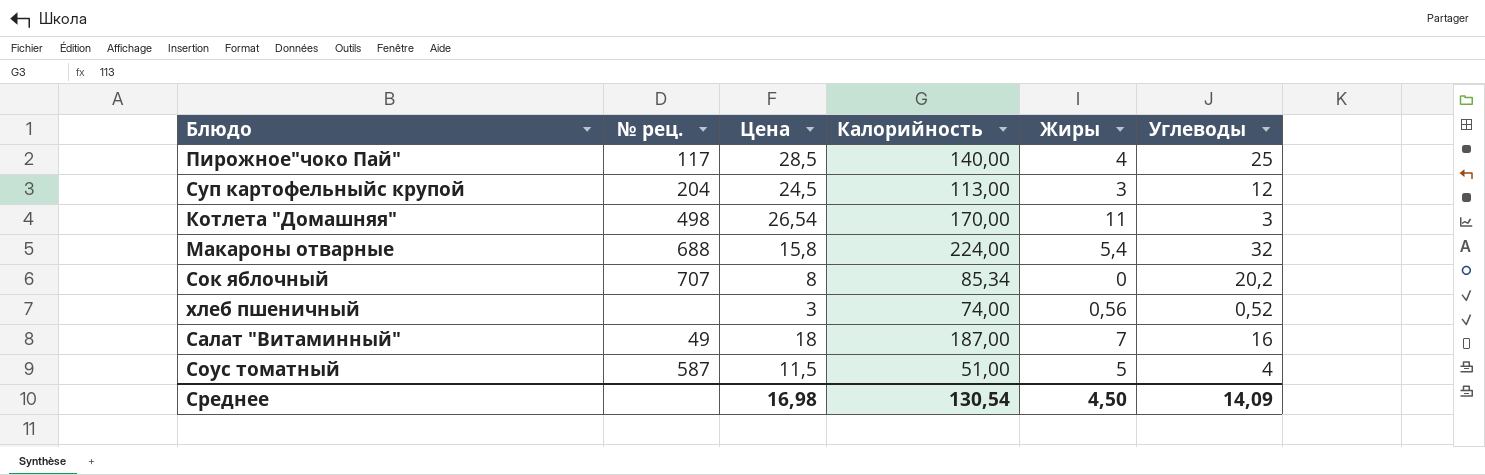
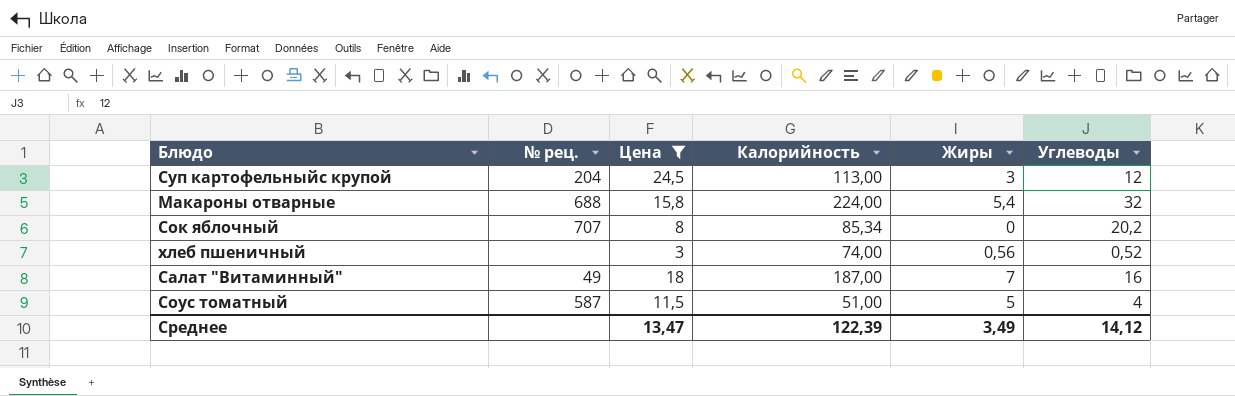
filter: none -> Цена <= 24,5
Среднее | Цена: 16,98 -> 13,47
Среднее | Калорийность: 130,54 -> 122,39
Среднее | Жиры: 4,50 -> 3,49
Среднее | Углеводы: 14,09 -> 14,12

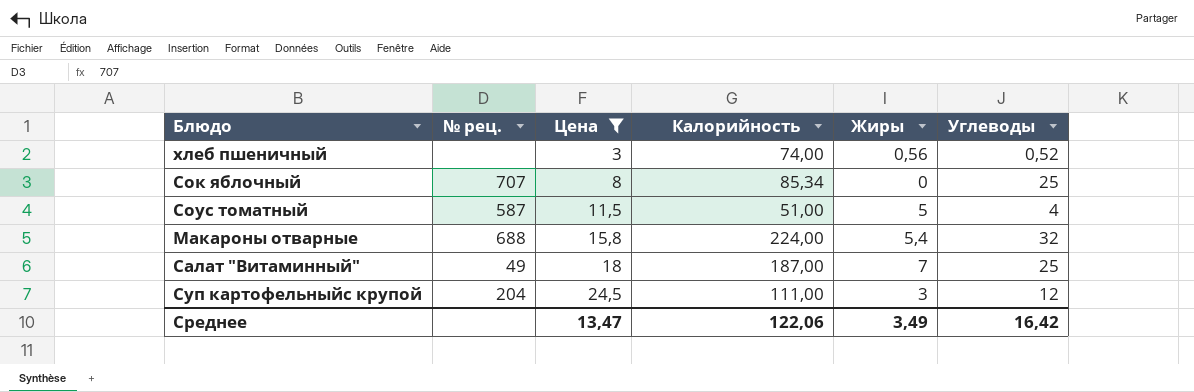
row order: none -> Цена ascending
Сок яблочный | Углеводы: 20,2 -> 25
Салат "Витаминный" | Углеводы: 16 -> 25
Суп картофельныйс крупой | Калорийность: 113,00 -> 111,00
Среднее | Калорийность: 122,39 -> 122,06
Среднее | Углеводы: 14,12 -> 16,42

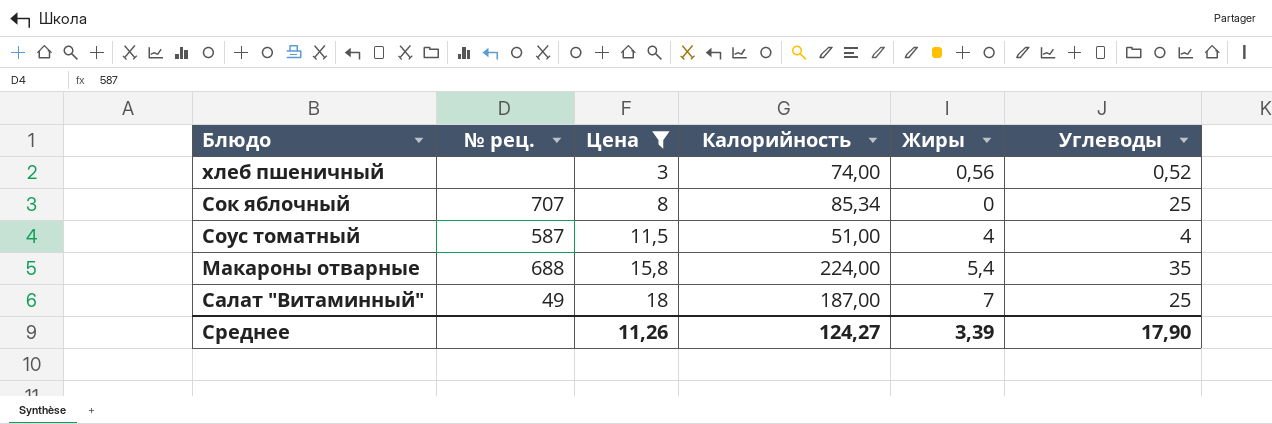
row Суп картофельныйс крупой: 204 | 24,5 | 111,00 | 3 | 12 -> none
Соус томатный | Жиры: 5 -> 4
Макароны отварные | Углеводы: 32 -> 35
Среднее | Цена: 13,47 -> 11,26
Среднее | Калорийность: 122,06 -> 124,27
Среднее | Жиры: 3,49 -> 3,39
Среднее | Углеводы: 16,42 -> 17,90

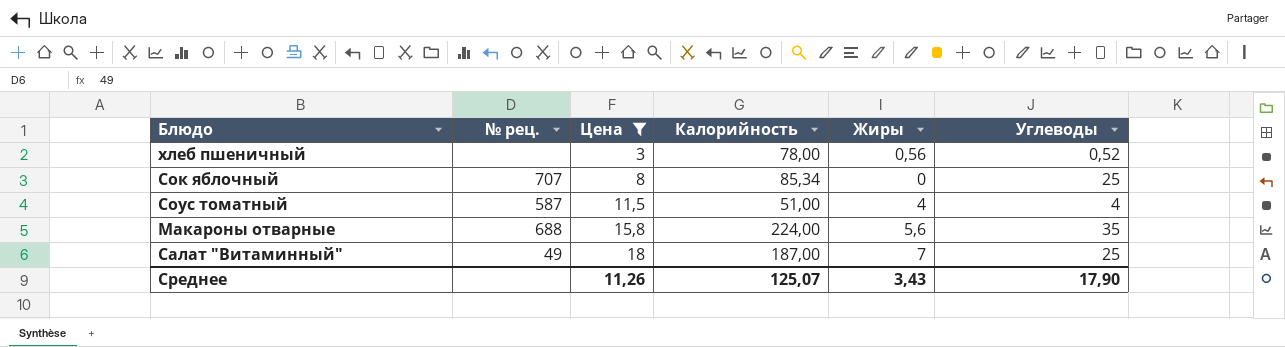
хлеб пшеничный | Калорийность: 74,00 -> 78,00
Макароны отварные | Жиры: 5,4 -> 5,6
Среднее | Калорийность: 124,27 -> 125,07
Среднее | Жиры: 3,39 -> 3,43

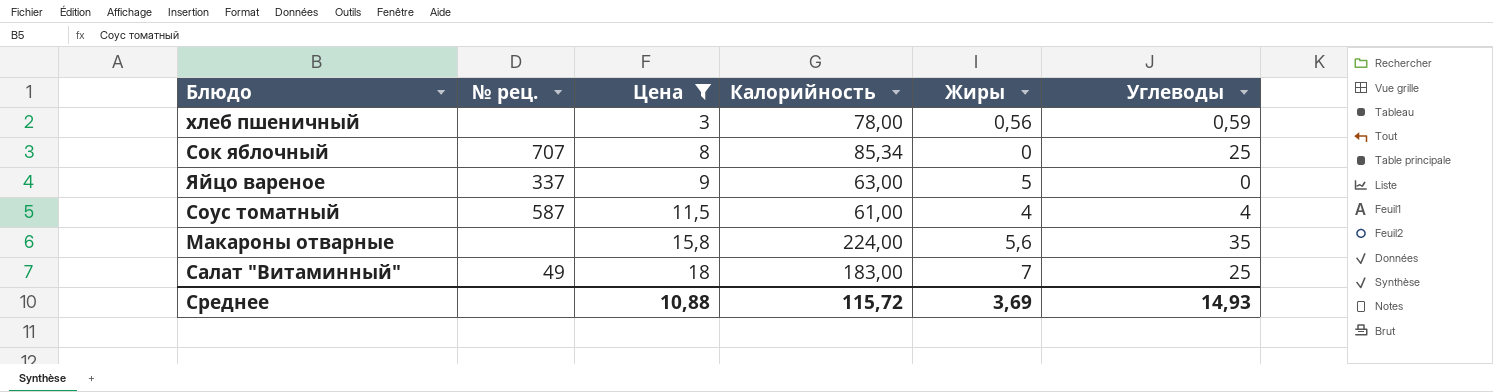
хлеб пшеничный | Углеводы: 0,52 -> 0,59
row Яйцо вареное: none -> 337 | 9 | 63,00 | 5 | 0
Соус томатный | Калорийность: 51,00 -> 61,00
Макароны отварные | № рец.: 688 -> none
Салат "Витаминный" | Калорийность: 187,00 -> 183,00
Среднее | Цена: 11,26 -> 10,88
Среднее | Калорийность: 125,07 -> 115,72
Среднее | Жиры: 3,43 -> 3,69
Среднее | Углеводы: 17,90 -> 14,93

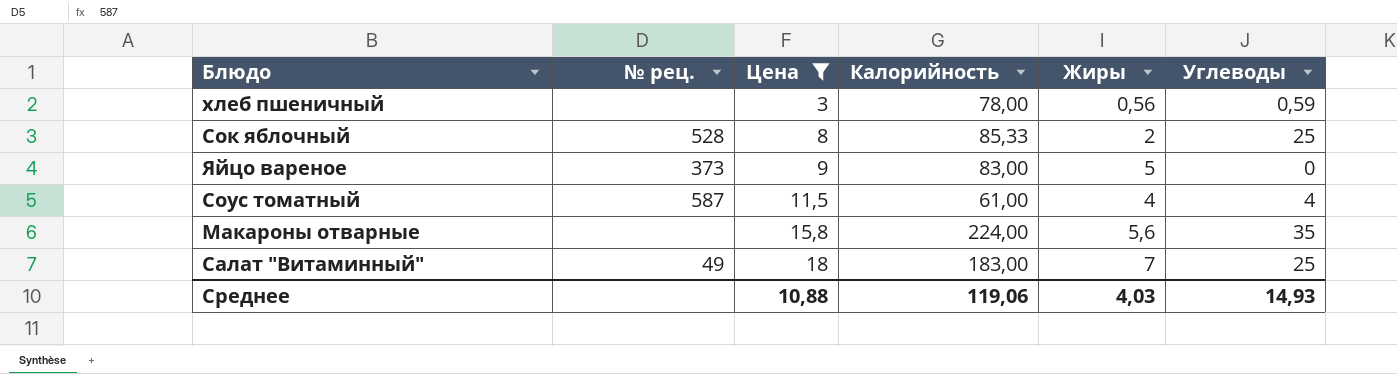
Сок яблочный | № рец.: 707 -> 528
Сок яблочный | Калорийность: 85,34 -> 85,33
Сок яблочный | Жиры: 0 -> 2
Яйцо вареное | № рец.: 337 -> 373
Яйцо вареное | Калорийность: 63,00 -> 83,00
Среднее | Калорийность: 115,72 -> 119,06
Среднее | Жиры: 3,69 -> 4,03

